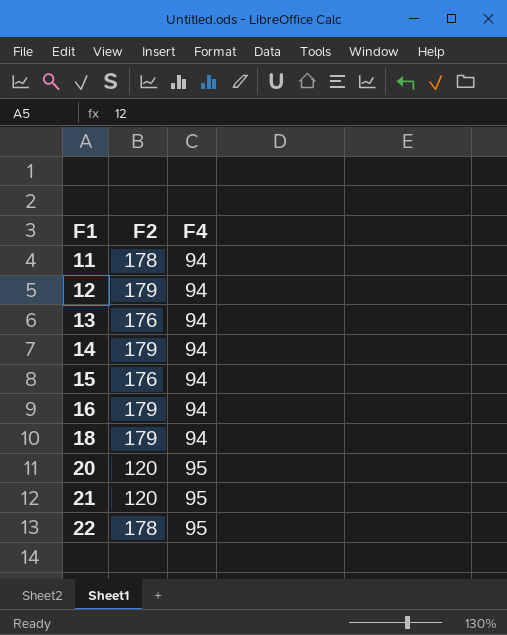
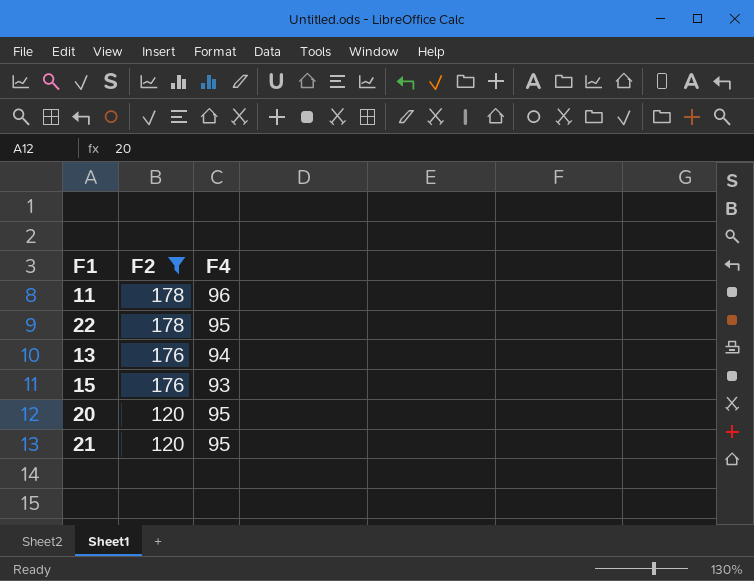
filter: none -> F2 != 179
row order: F1 ascending -> F2 descending
11 | F4: 94 -> 96
15 | F4: 94 -> 93

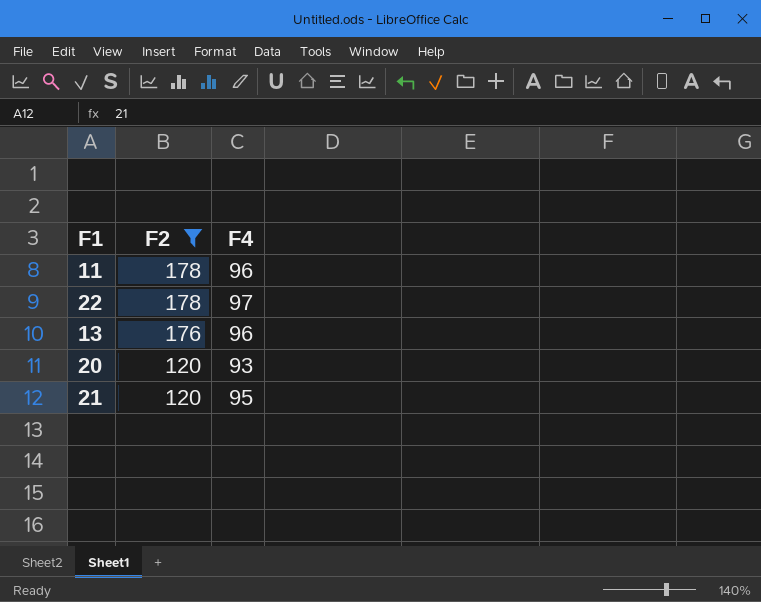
row 15: 176 | 93 -> none
22 | F4: 95 -> 97
13 | F4: 94 -> 96
20 | F4: 95 -> 93

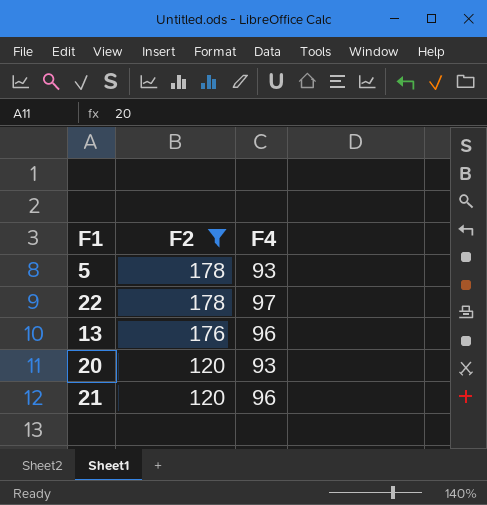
row 11: 178 | 96 -> none
row 5: none -> 178 | 93
21 | F4: 95 -> 96

